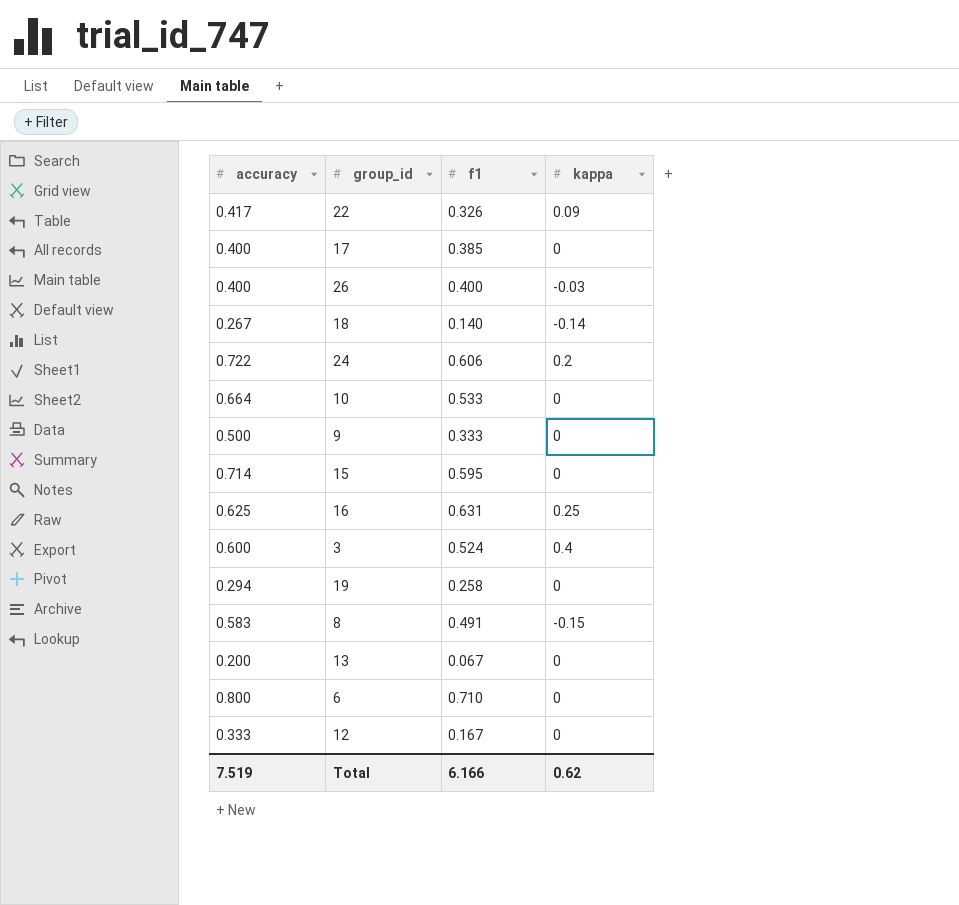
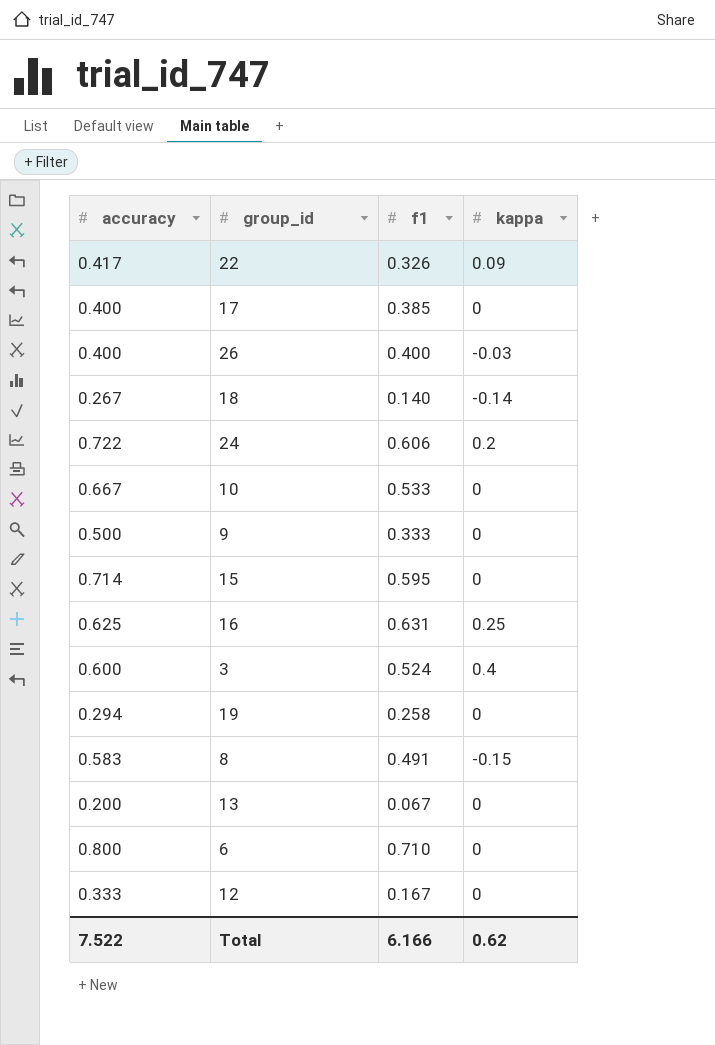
10 | accuracy: 0.664 -> 0.667
Total | accuracy: 7.519 -> 7.522

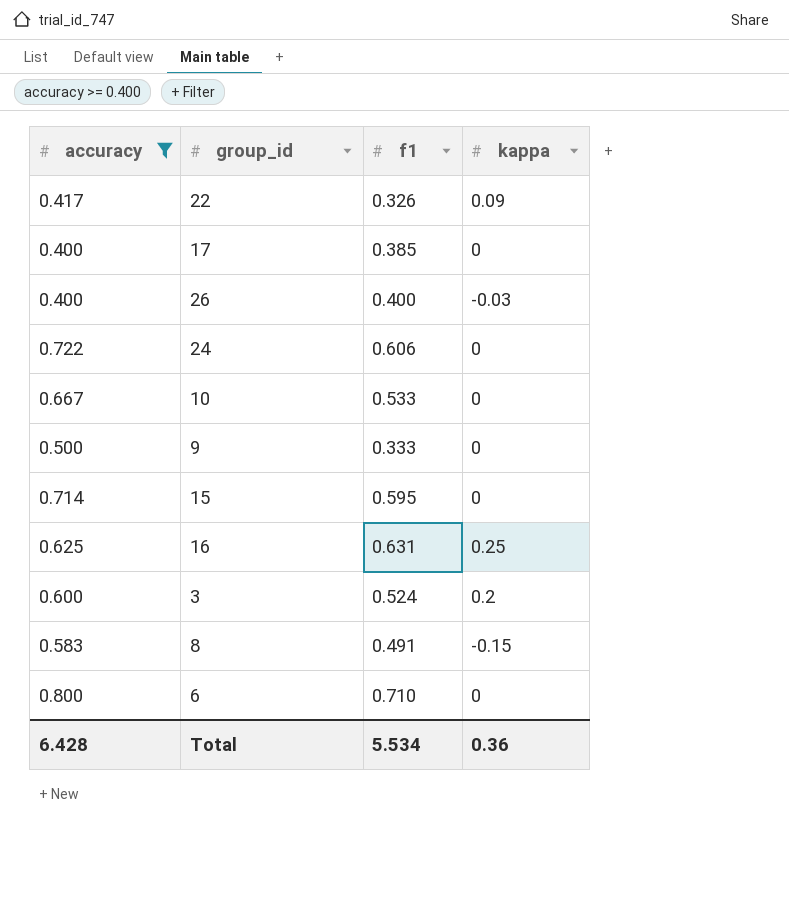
filter: none -> accuracy >= 0.400
24 | kappa: 0.2 -> 0
3 | kappa: 0.4 -> 0.2
Total | accuracy: 7.522 -> 6.428
Total | f1: 6.166 -> 5.534
Total | kappa: 0.62 -> 0.36

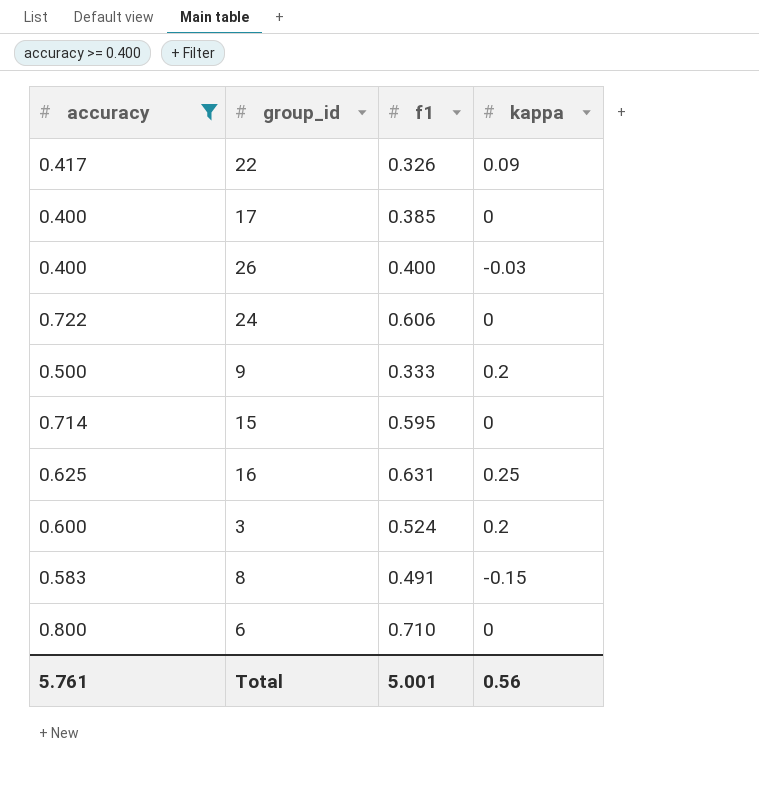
row 10: 0.667 | 0.533 | 0 -> none
9 | kappa: 0 -> 0.2
Total | accuracy: 6.428 -> 5.761
Total | f1: 5.534 -> 5.001
Total | kappa: 0.36 -> 0.56

